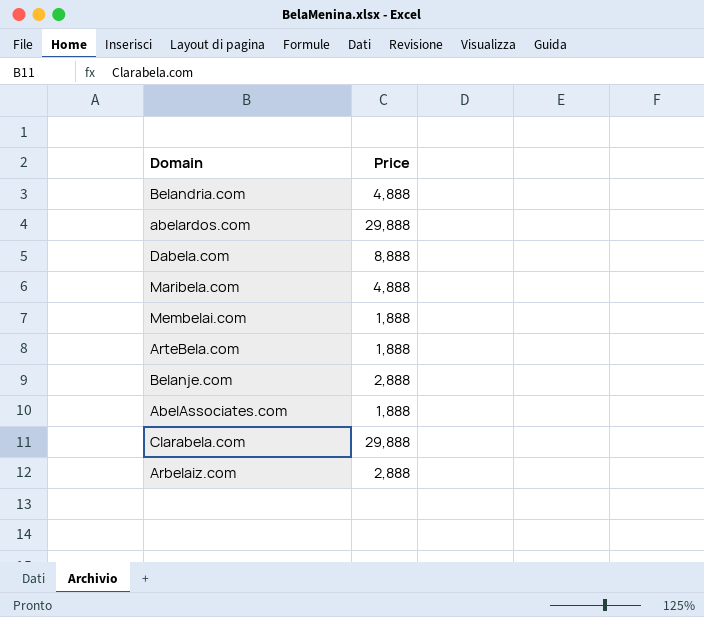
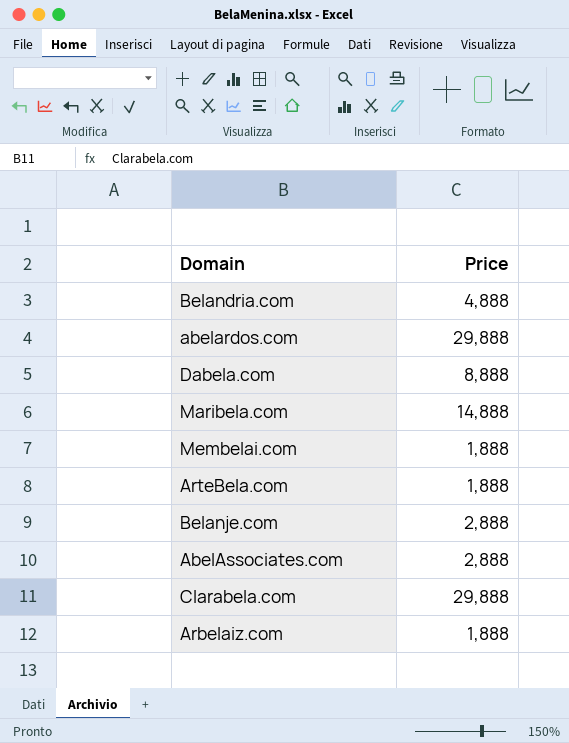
Maribela.com | Price: 4,888 -> 14,888
AbelAssociates.com | Price: 1,888 -> 2,888
Arbelaiz.com | Price: 2,888 -> 1,888

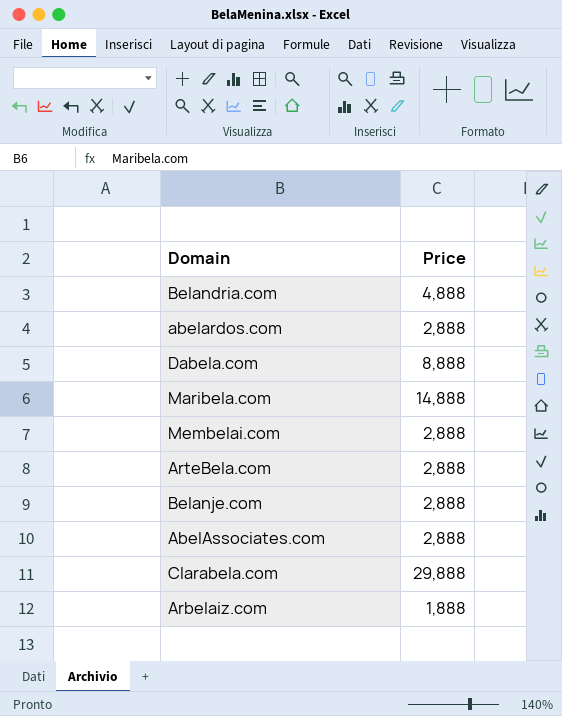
abelardos.com | Price: 29,888 -> 2,888
Membelai.com | Price: 1,888 -> 2,888
ArteBela.com | Price: 1,888 -> 2,888

